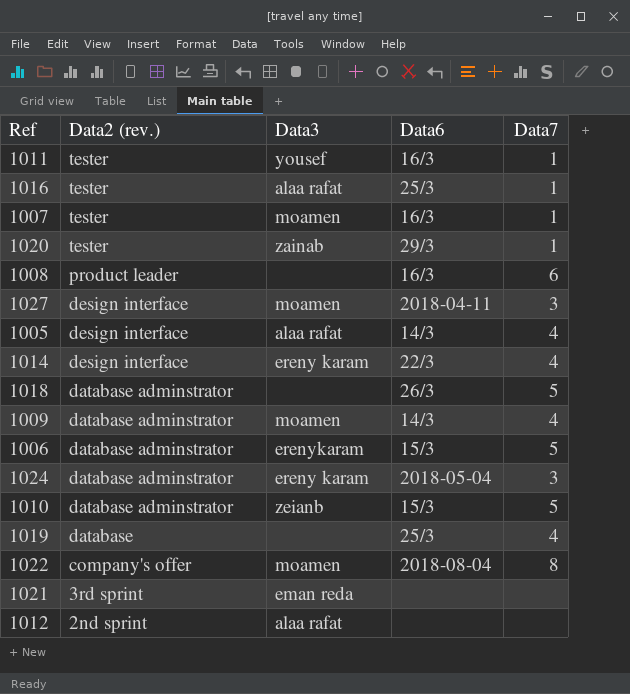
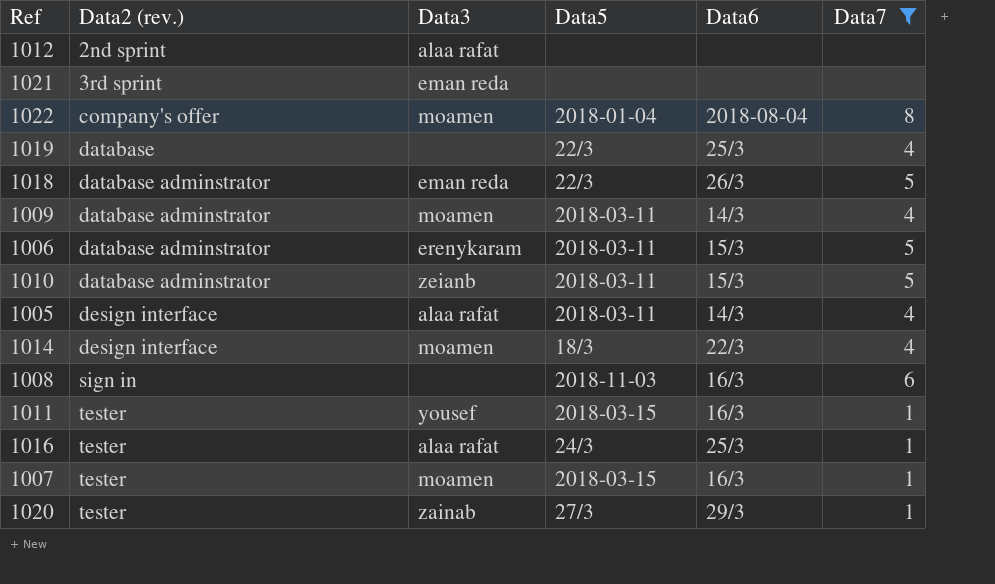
filter: none -> Data7 != 3
row order: Data2 (rev.) descending -> Data2 (rev.) ascending
column Data5 | position: none -> 4
1018 | Data3: none -> eman reda
1014 | Data3: ereny karam -> moamen
1008 | Data2 (rev.): product leader -> sign in

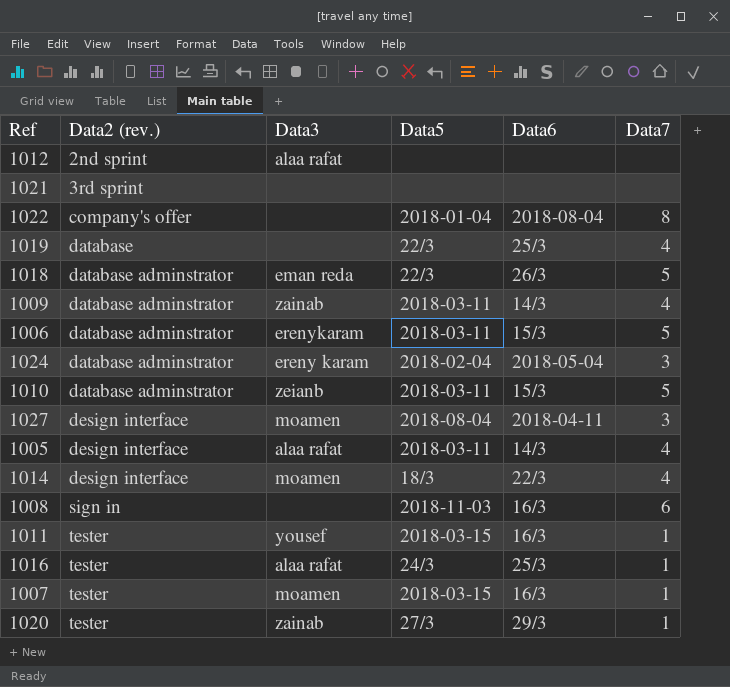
filter: Data7 != 3 -> none
1021 | Data3: eman reda -> none
1022 | Data3: moamen -> none
1009 | Data3: moamen -> zainab

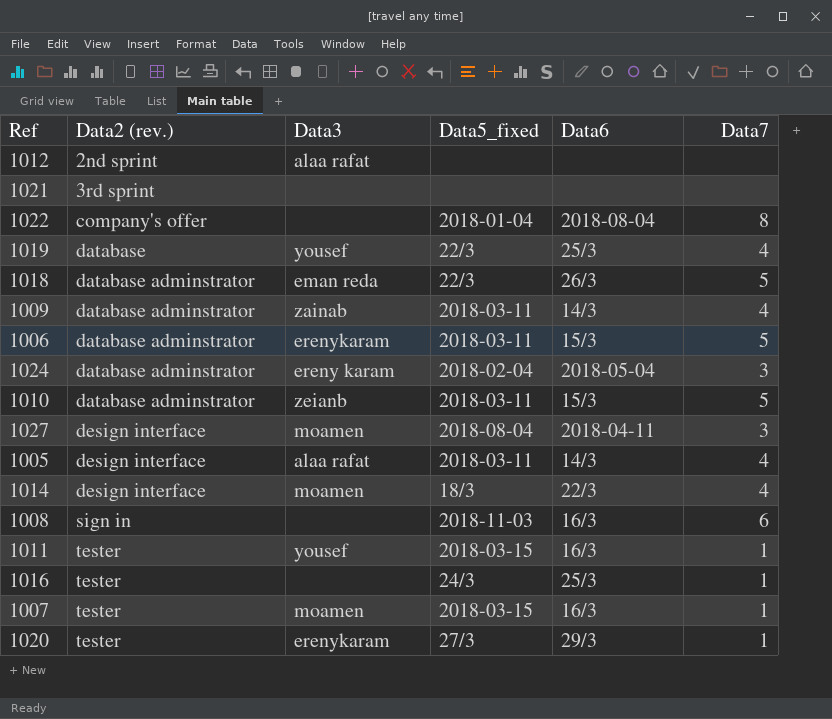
column name: Data5 -> Data5_fixed
1019 | Data3: none -> yousef
1016 | Data3: alaa rafat -> none
1020 | Data3: zainab -> erenykaram

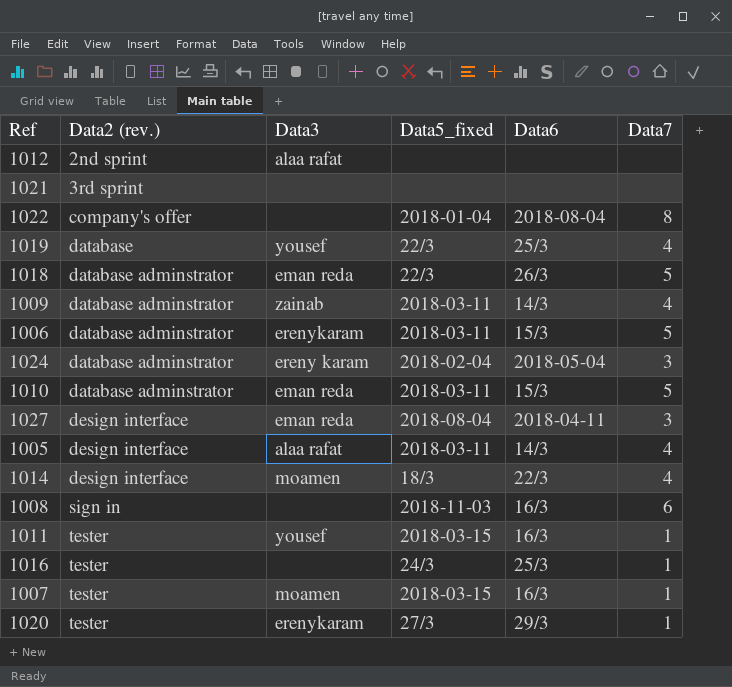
1010 | Data3: zeianb -> eman reda
1027 | Data3: moamen -> eman reda

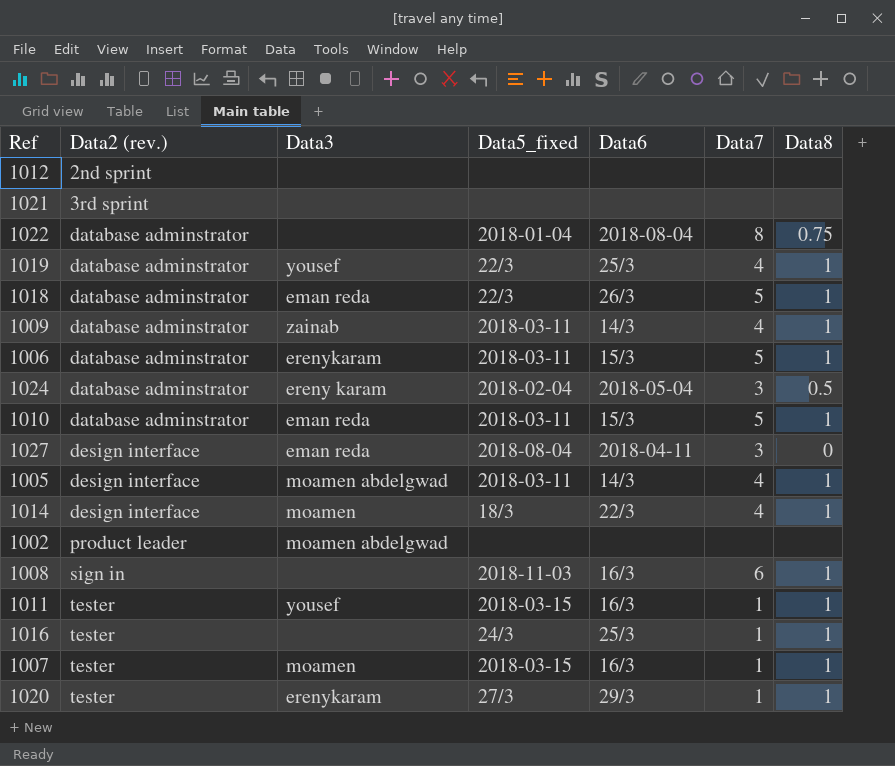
column Data8 | position: none -> 7
1012 | Data3: alaa rafat -> none
1022 | Data2 (rev.): company's offer -> database adminstrator
1019 | Data2 (rev.): database -> database adminstrator
1005 | Data3: alaa rafat -> moamen abdelgwad
row 1002: none -> product leader | moamen abdelgwad | none | none | none | none

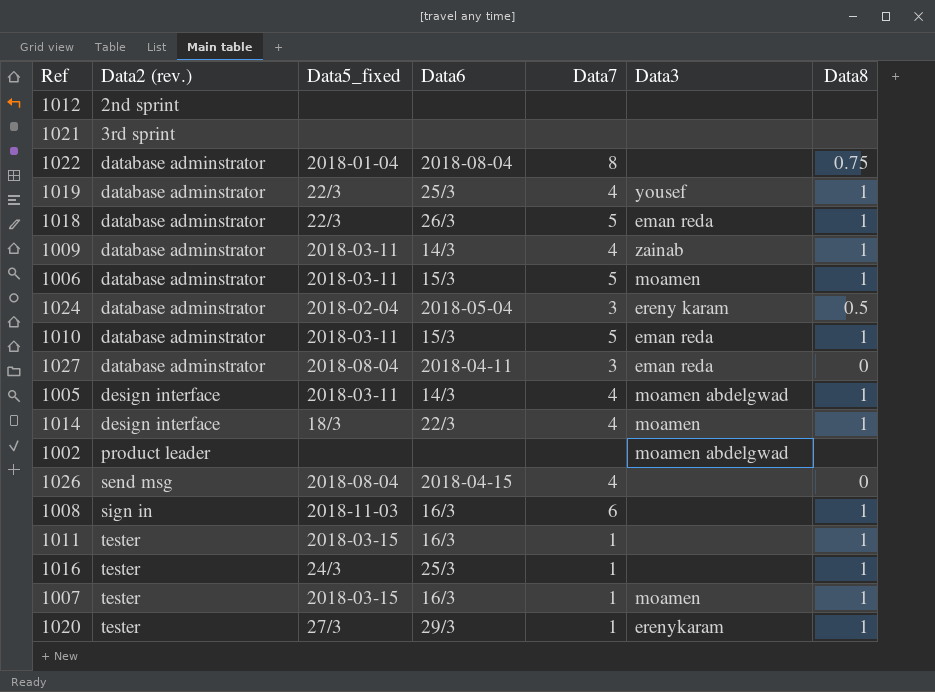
column Data3 | position: 3 -> 6
1006 | Data3: erenykaram -> moamen
1027 | Data2 (rev.): design interface -> database adminstrator
row 1026: none -> send msg | 2018-08-04 | 2018-04-15 | 4 | none | 0
1011 | Data3: yousef -> none

